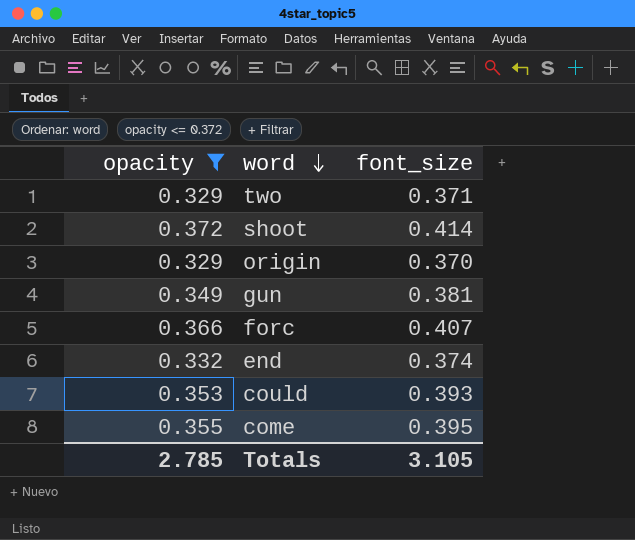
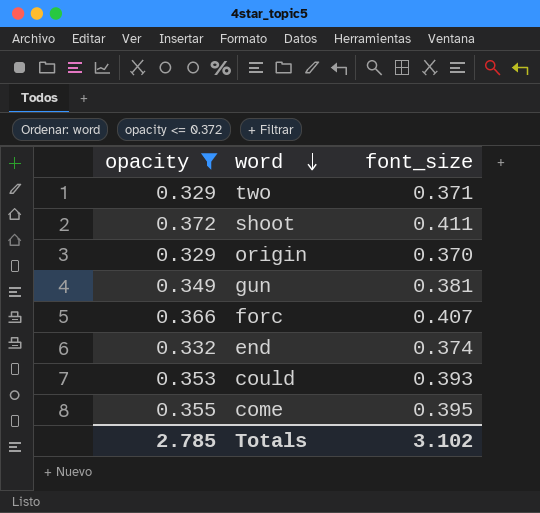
shoot | font_size: 0.414 -> 0.411
Totals | font_size: 3.105 -> 3.102

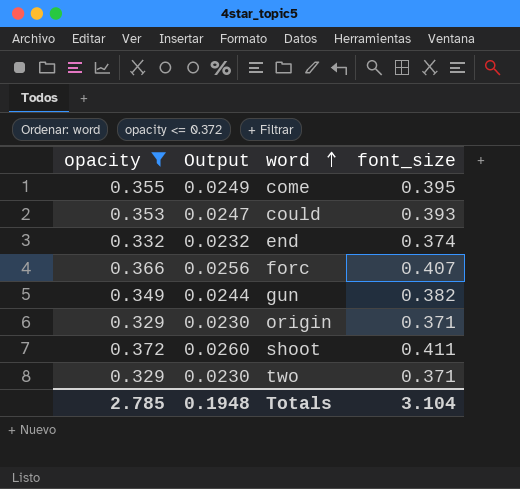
row order: word descending -> word ascending
column Output | formula: none -> [opacity] * 0.07
gun | font_size: 0.381 -> 0.382
origin | font_size: 0.370 -> 0.371
Totals | font_size: 3.102 -> 3.104

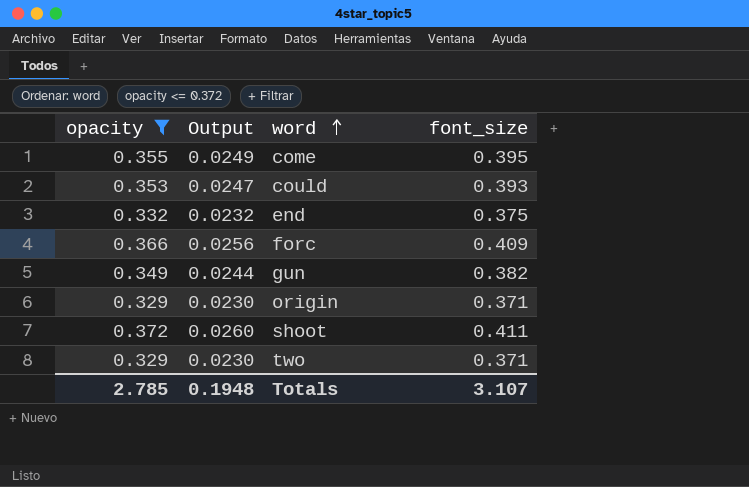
end | font_size: 0.374 -> 0.375
forc | font_size: 0.407 -> 0.409
Totals | font_size: 3.104 -> 3.107

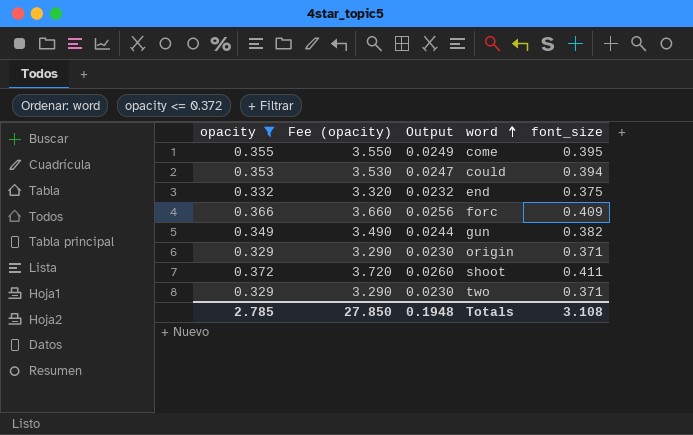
column Fee (opacity) | formula: none -> [opacity] * 10
could | font_size: 0.393 -> 0.394
Totals | font_size: 3.107 -> 3.108

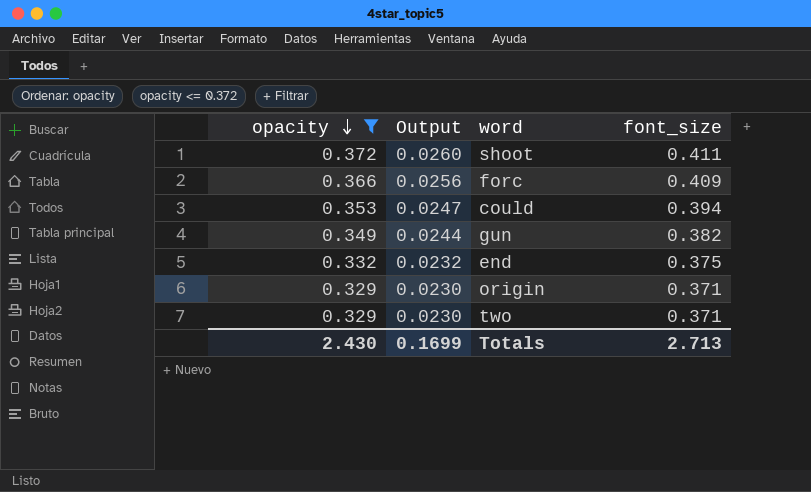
row order: word ascending -> opacity descending
column Fee (opacity) | formula: [opacity] * 10 -> none
row come: 0.355 | 3.550 | 0.0249 | 0.395 -> none
Totals | opacity: 2.785 -> 2.430
Totals | Output: 0.1948 -> 0.1699
Totals | font_size: 3.108 -> 2.713

